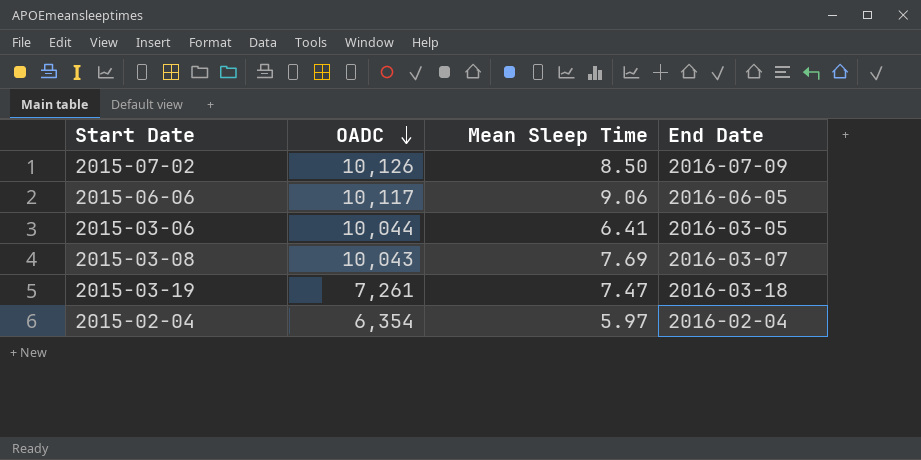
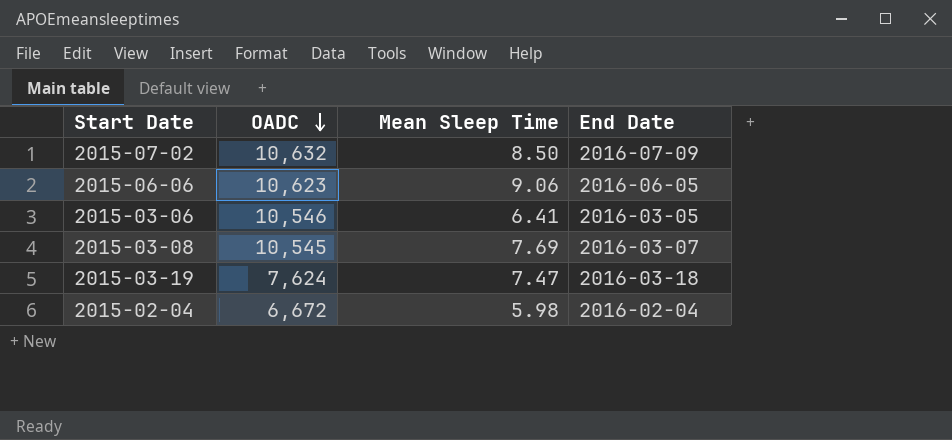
2015-07-02 | OADC: 10,126 -> 10,632
2015-06-06 | OADC: 10,117 -> 10,623
2015-03-06 | OADC: 10,044 -> 10,546
2015-03-08 | OADC: 10,043 -> 10,545
2015-03-19 | OADC: 7,261 -> 7,624
2015-02-04 | OADC: 6,354 -> 6,672
2015-02-04 | Mean Sleep Time: 5.97 -> 5.98

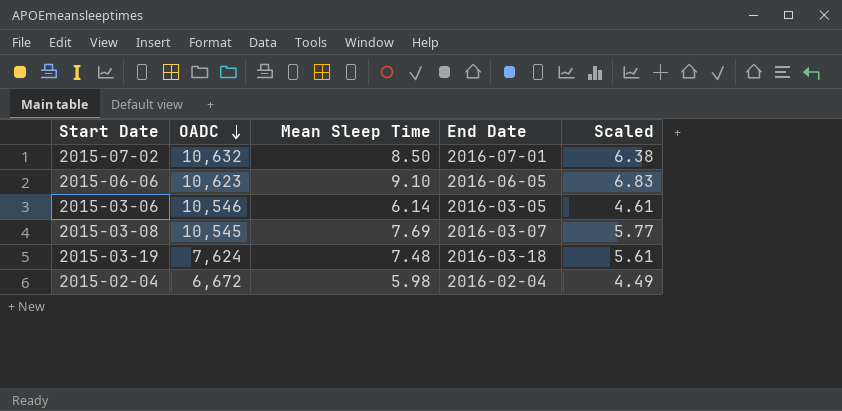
column Scaled | formula: none -> [Mean Sleep Time] * 0.75
2015-07-02 | End Date: 2016-07-09 -> 2016-07-01
2015-06-06 | Mean Sleep Time: 9.06 -> 9.10
2015-03-06 | Mean Sleep Time: 6.41 -> 6.14
2015-03-19 | Mean Sleep Time: 7.47 -> 7.48

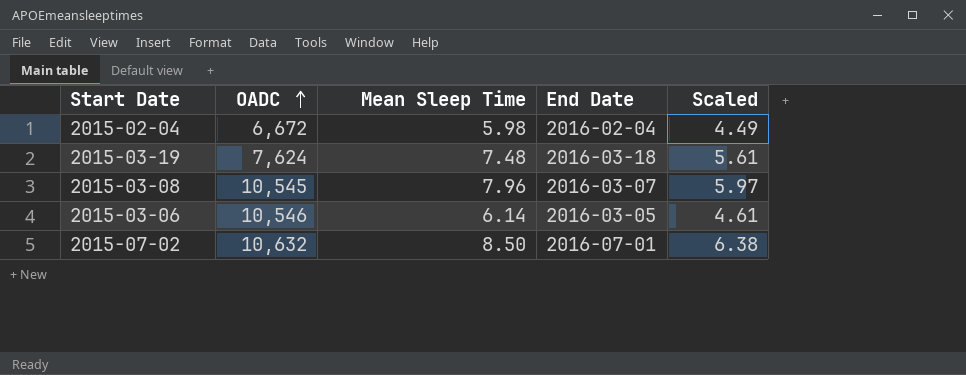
row order: OADC descending -> OADC ascending
row 2015-06-06: 10,623 | 9.10 | 2016-06-05 | 6.83 -> none
2015-03-08 | Mean Sleep Time: 7.69 -> 7.96
2015-03-08 | Scaled: 5.77 -> 5.97

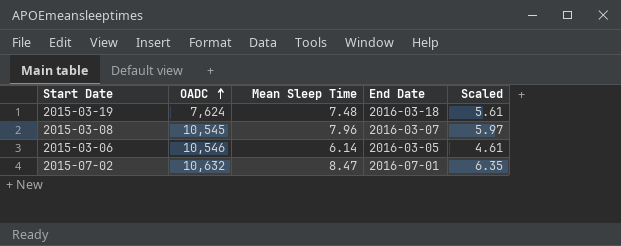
row 2015-02-04: 6,672 | 5.98 | 2016-02-04 | 4.49 -> none
2015-07-02 | Mean Sleep Time: 8.50 -> 8.47
2015-07-02 | Scaled: 6.38 -> 6.35

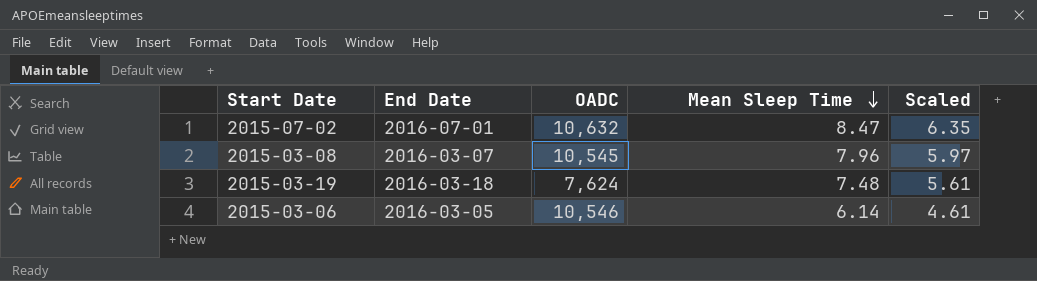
row order: OADC ascending -> Mean Sleep Time descending
column End Date | position: 4 -> 2

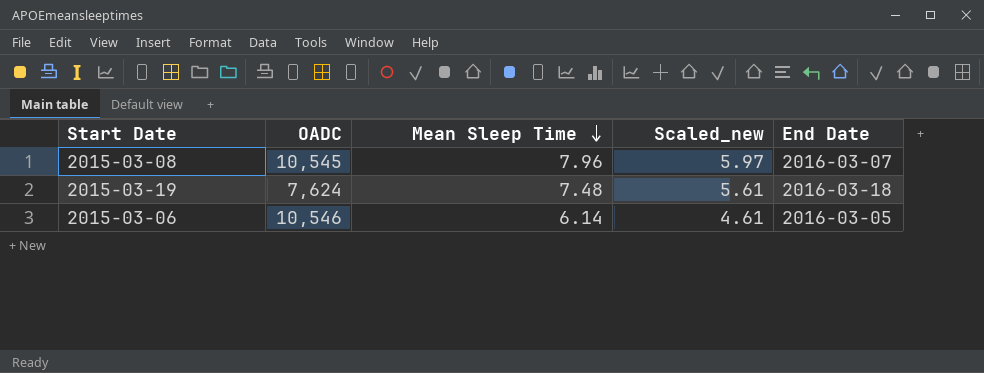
column name: Scaled -> Scaled_new
column End Date | position: 2 -> 5
row 2015-07-02: 2016-07-01 | 10,632 | 8.47 | 6.35 -> none

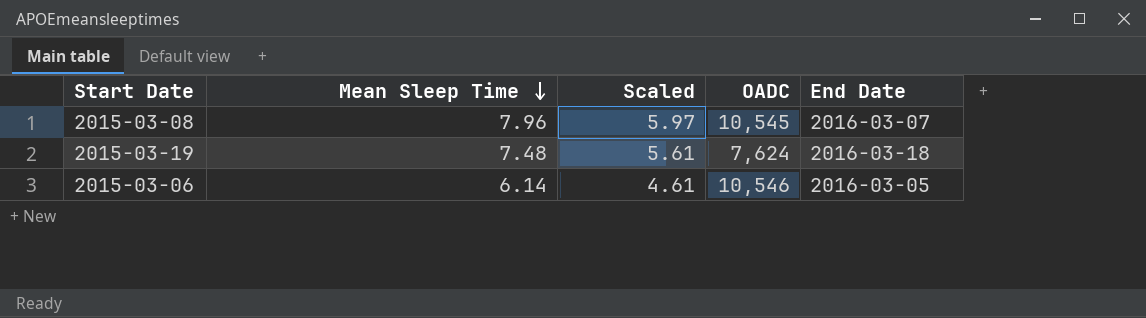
column name: Scaled_new -> Scaled
column OADC | position: 2 -> 4

